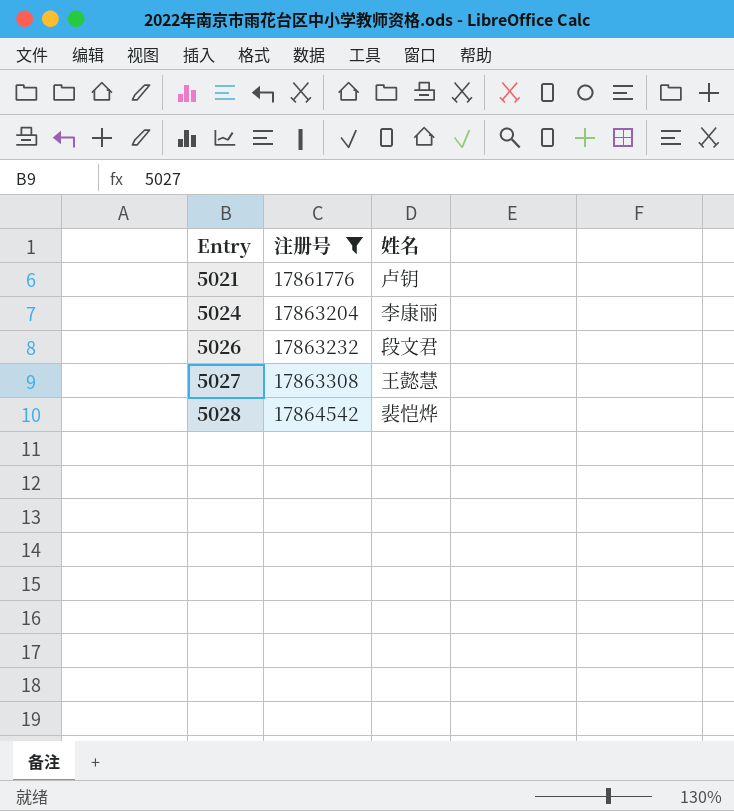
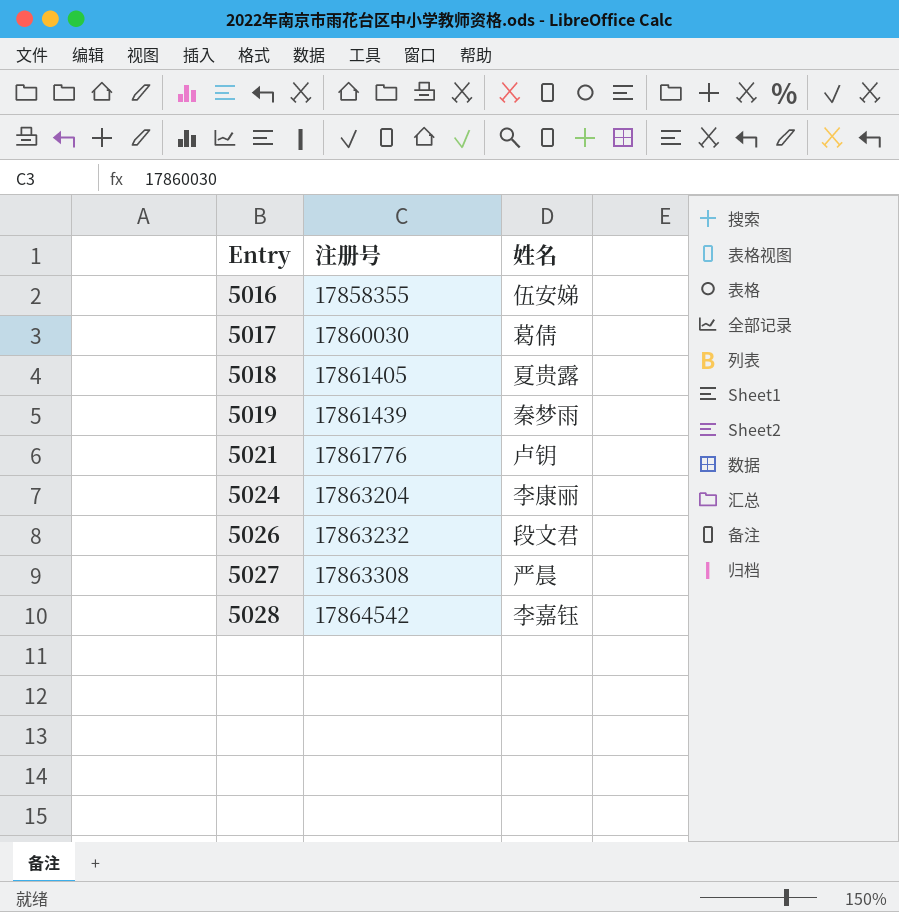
filter: 注册号 >= 17861776 -> none
5027 | 姓名: 王懿慧 -> 严晨
5028 | 姓名: 裴恺烨 -> 李嘉钰

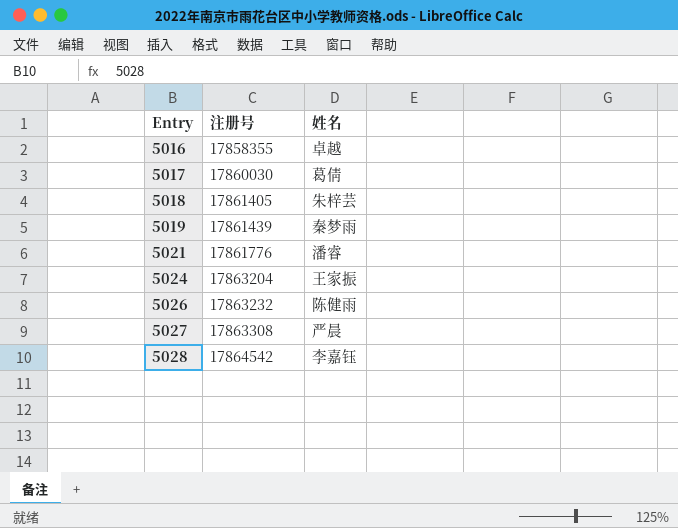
5016 | 姓名: 伍安娣 -> 卓越
5018 | 姓名: 夏贵露 -> 朱梓芸
5021 | 姓名: 卢钥 -> 潘睿
5024 | 姓名: 李康丽 -> 王家振
5026 | 姓名: 段文君 -> 陈健雨

